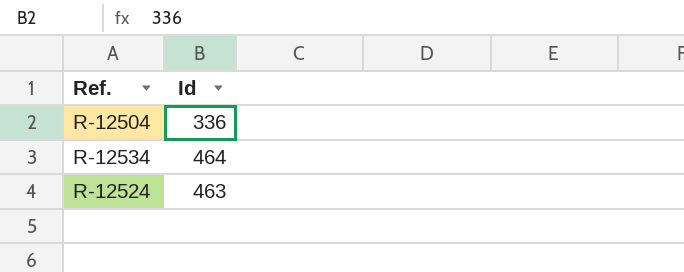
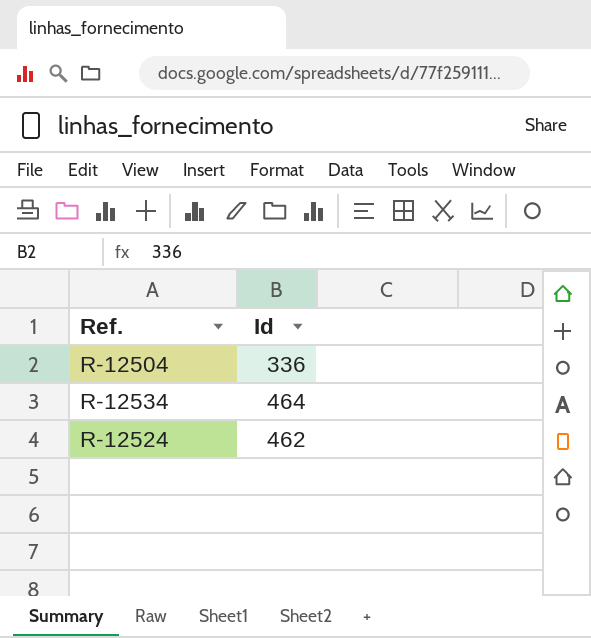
R-12524 | Id: 463 -> 462

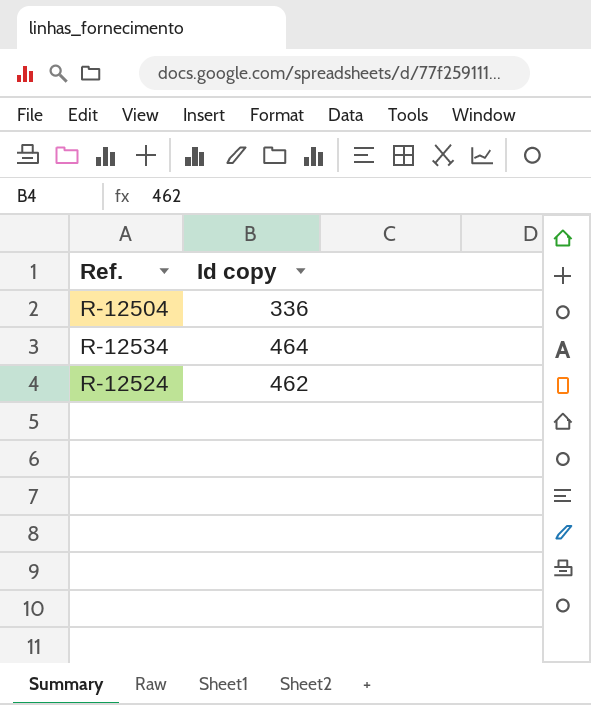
column name: Id -> Id copy

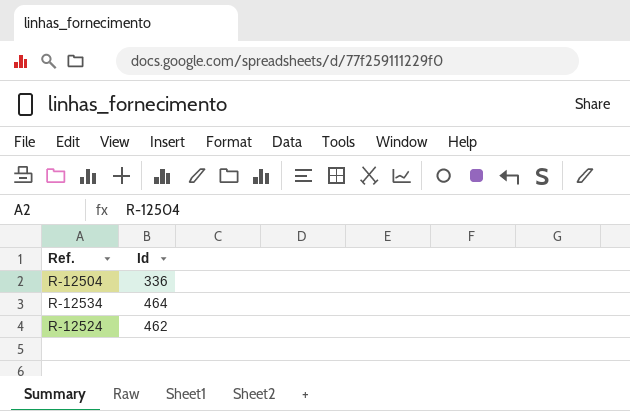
column name: Id copy -> Id

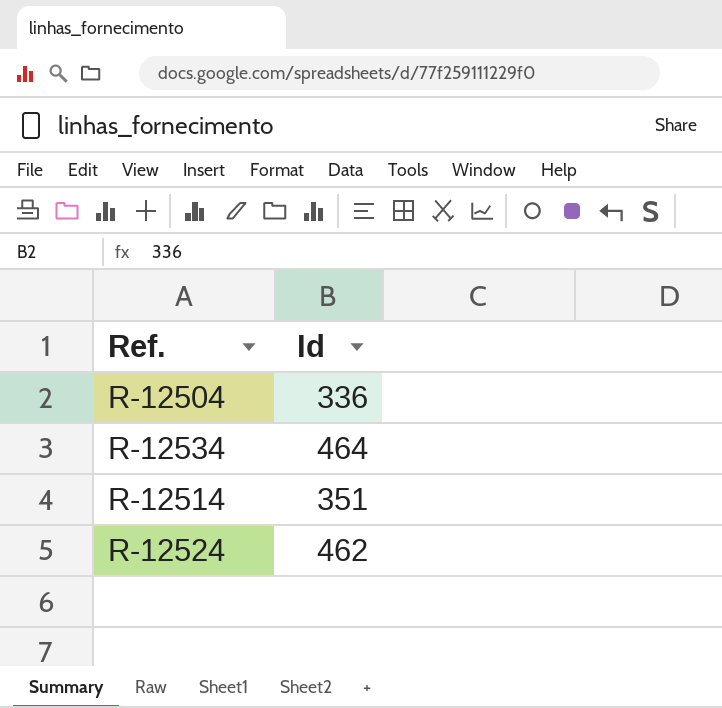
row R-12514: none -> 351

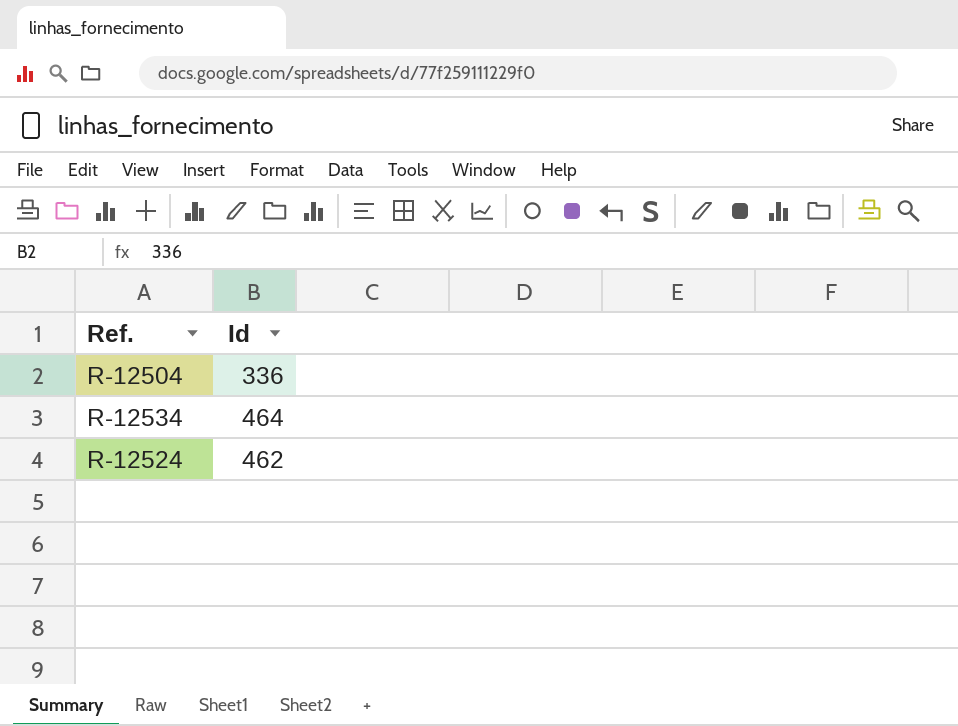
row R-12514: 351 -> none

